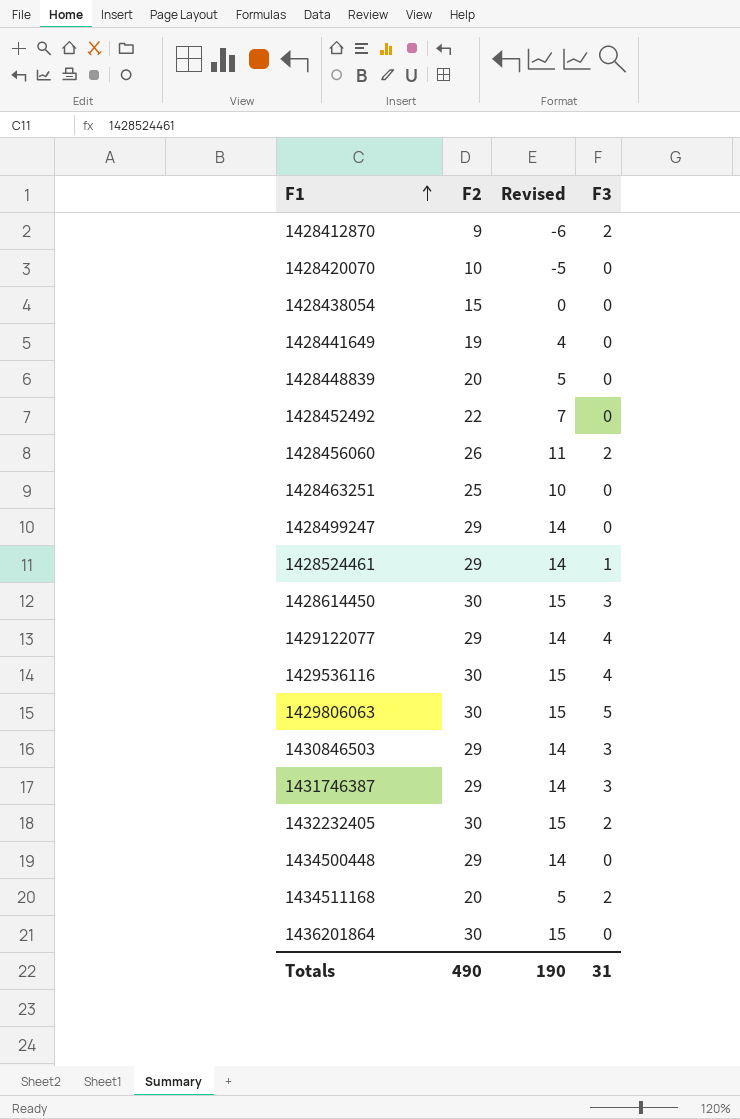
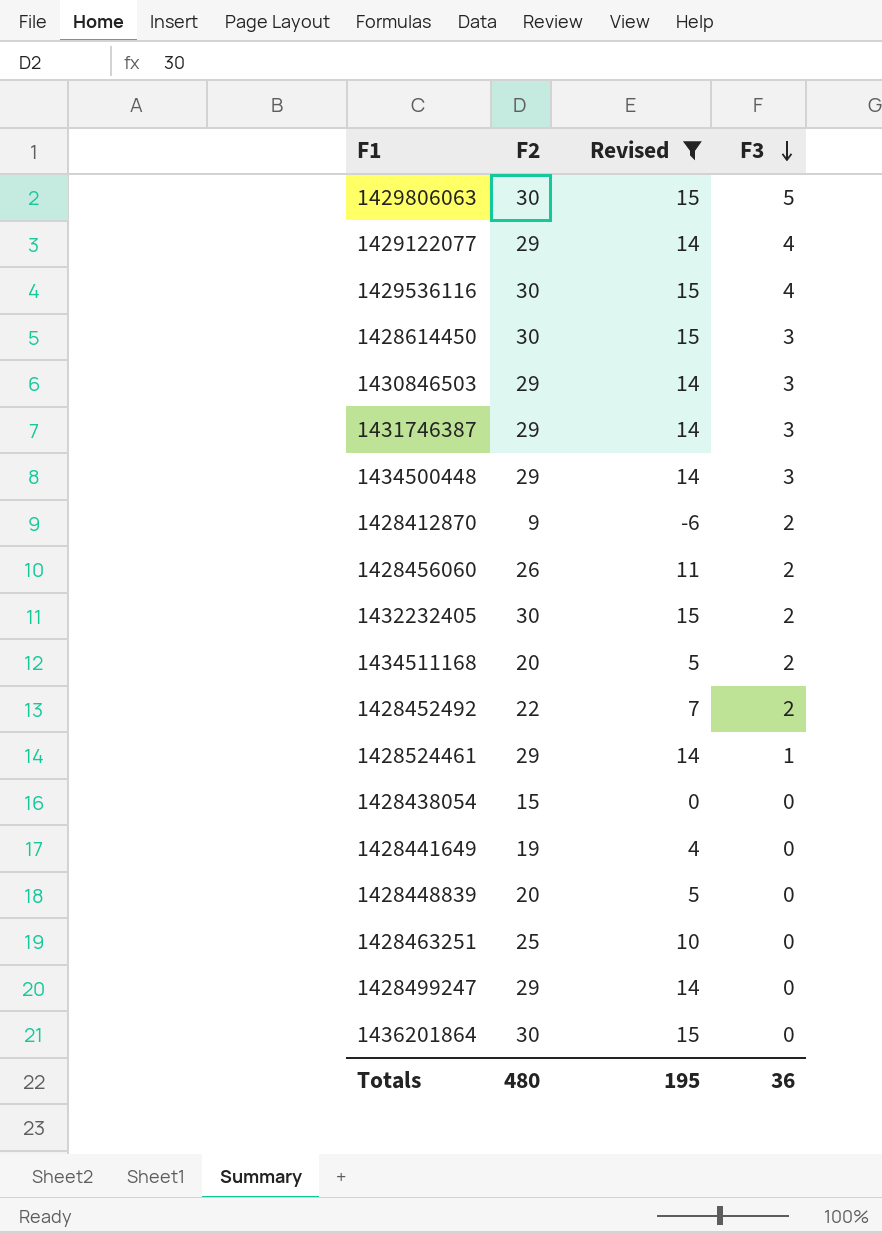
filter: none -> Revised != -5
row order: F1 ascending -> F3 descending
1434500448 | F3: 0 -> 3
1428452492 | F3: 0 -> 2
Totals | F2: 490 -> 480
Totals | Revised: 190 -> 195
Totals | F3: 31 -> 36

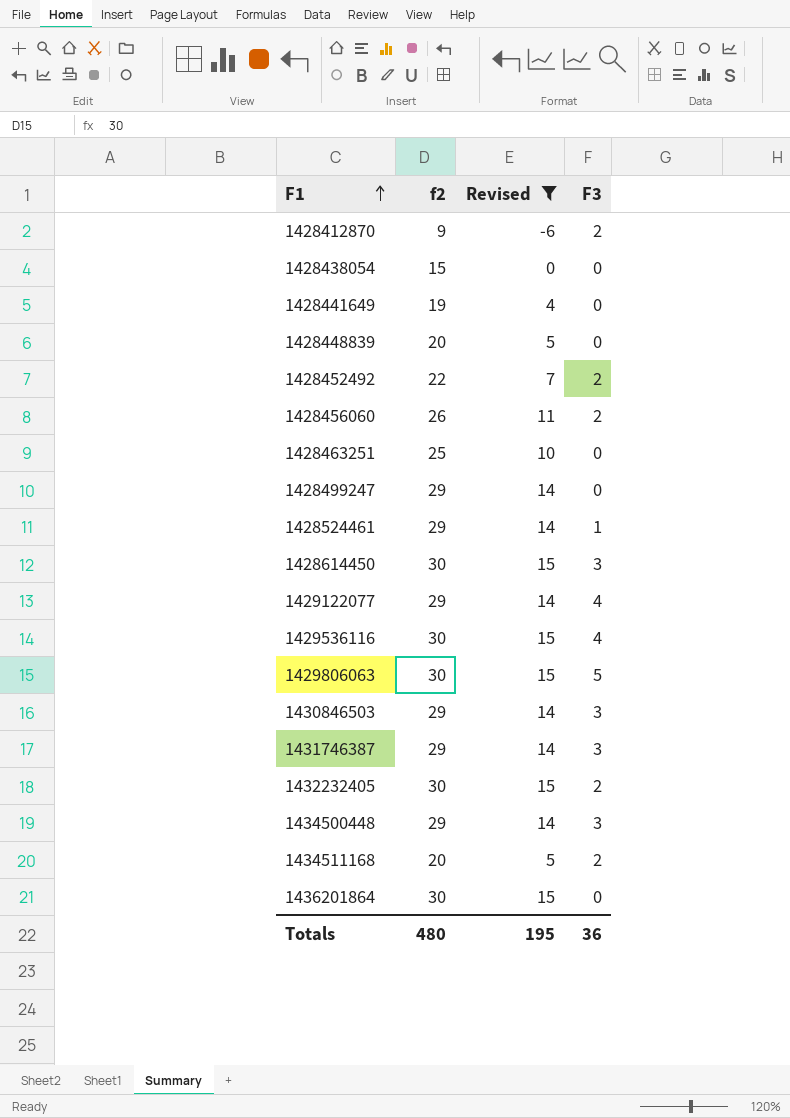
row order: F3 descending -> F1 ascending
column name: F2 -> f2

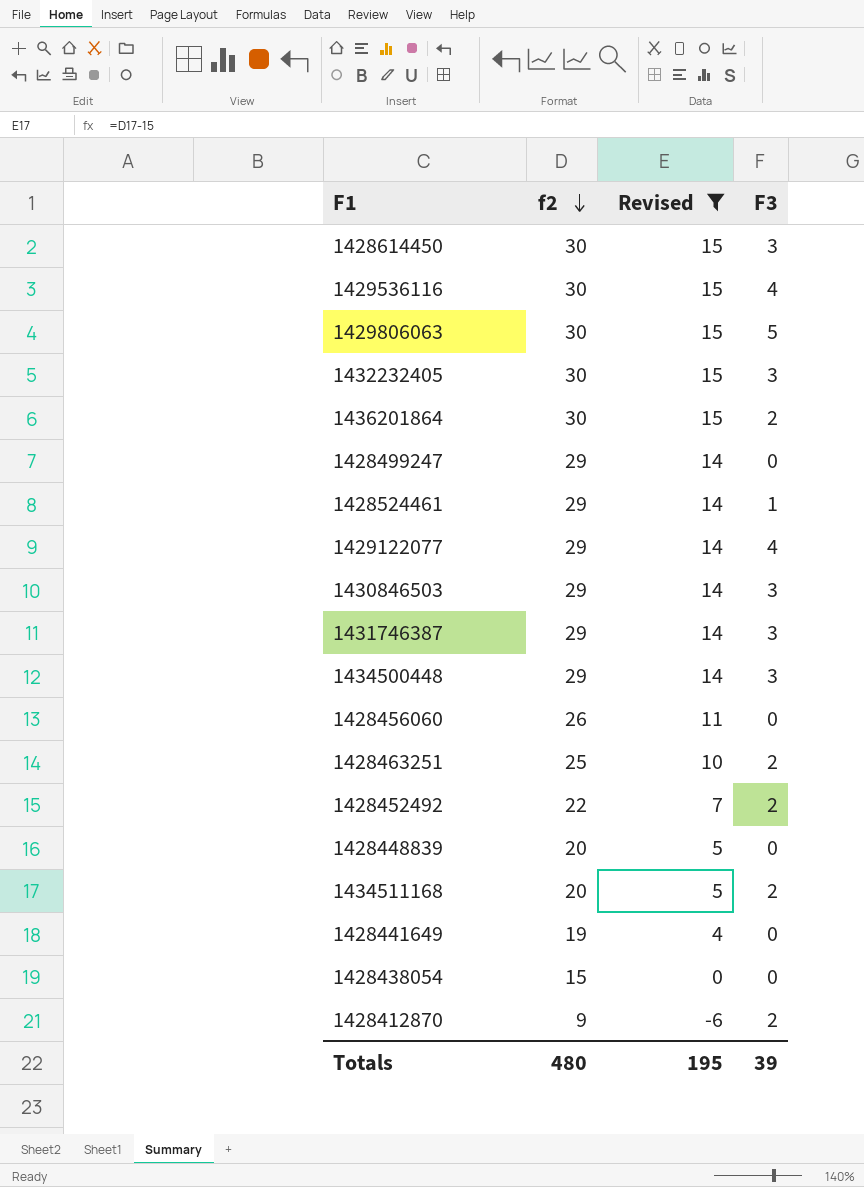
row order: F1 ascending -> f2 descending
1432232405 | F3: 2 -> 3
1436201864 | F3: 0 -> 2
1428456060 | F3: 2 -> 0
1428463251 | F3: 0 -> 2
Totals | F3: 36 -> 39

